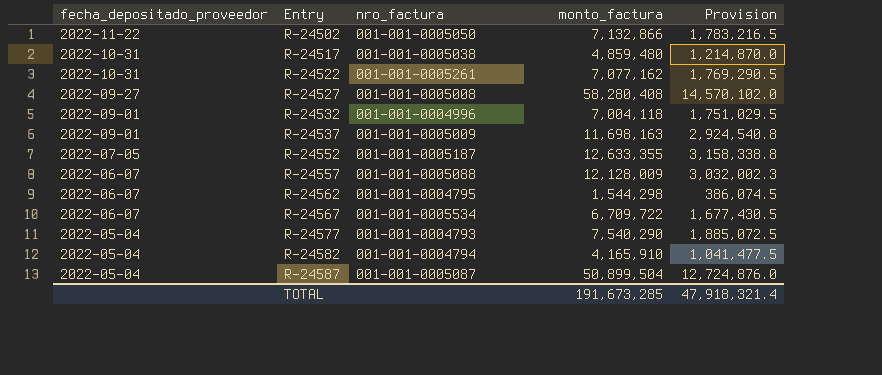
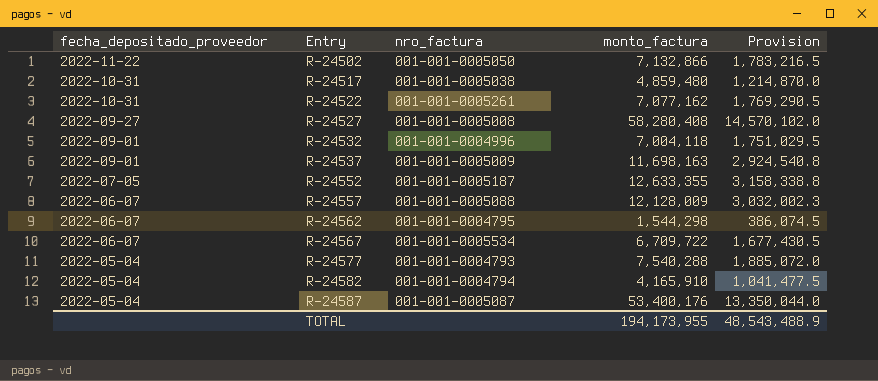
R-24577 | monto_factura: 7,540,290 -> 7,540,288
R-24577 | Provision: 1,885,072.5 -> 1,885,072.0
R-24587 | monto_factura: 50,899,504 -> 53,400,176
R-24587 | Provision: 12,724,876.0 -> 13,350,044.0
TOTAL | monto_factura: 191,673,285 -> 194,173,955
TOTAL | Provision: 47,918,321.4 -> 48,543,488.9

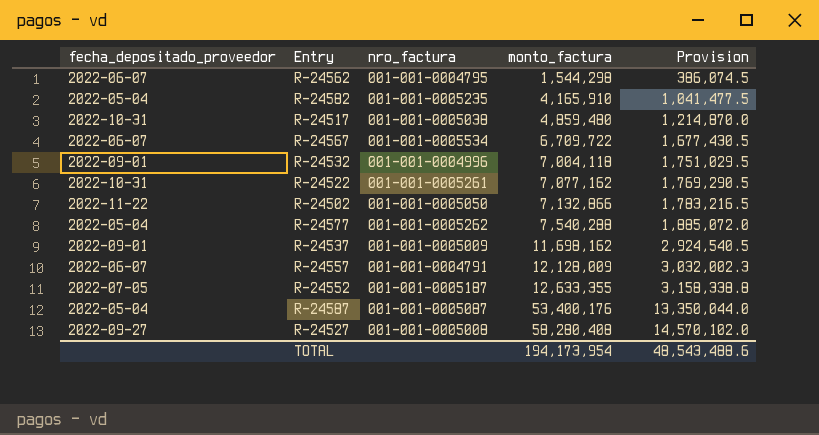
row order: fecha_depositado_proveedor descending -> monto_factura ascending
R-24582 | nro_factura: 001-001-0004794 -> 001-001-0005235
R-24577 | nro_factura: 001-001-0004793 -> 001-001-0005262
R-24537 | monto_factura: 11,698,163 -> 11,698,162
R-24537 | Provision: 2,924,540.8 -> 2,924,540.5
R-24557 | nro_factura: 001-001-0005088 -> 001-001-0004791
TOTAL | monto_factura: 194,173,955 -> 194,173,954
TOTAL | Provision: 48,543,488.9 -> 48,543,488.6

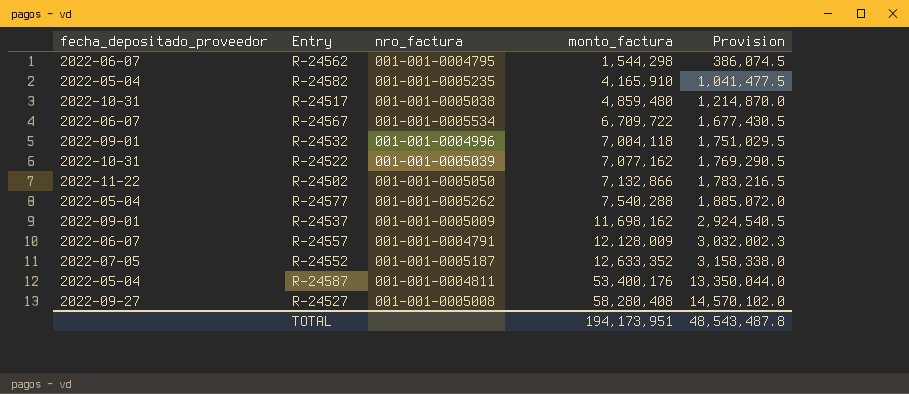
R-24522 | nro_factura: 001-001-0005261 -> 001-001-0005039
R-24552 | monto_factura: 12,633,355 -> 12,633,352
R-24552 | Provision: 3,158,338.8 -> 3,158,338.0
R-24587 | nro_factura: 001-001-0005087 -> 001-001-0004811
TOTAL | monto_factura: 194,173,954 -> 194,173,951
TOTAL | Provision: 48,543,488.6 -> 48,543,487.8

